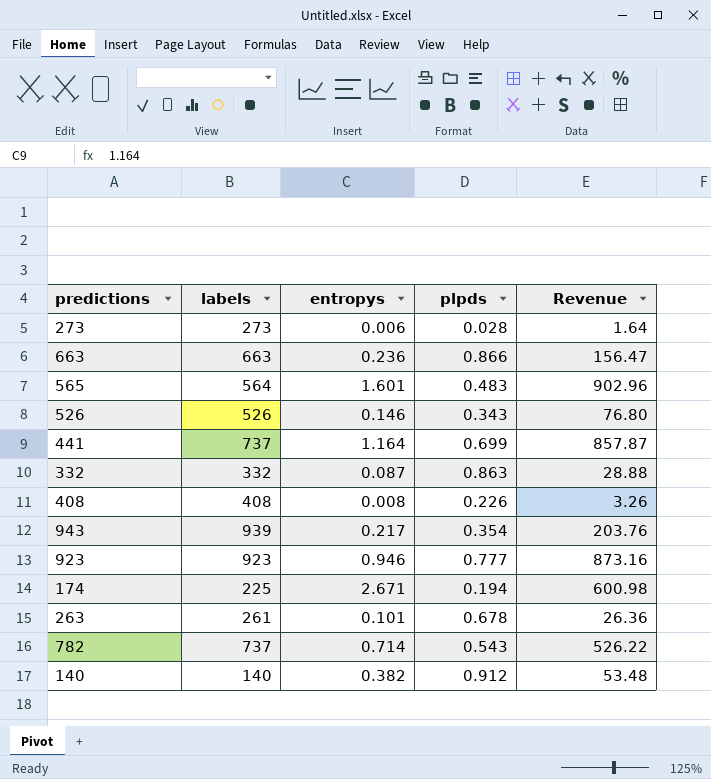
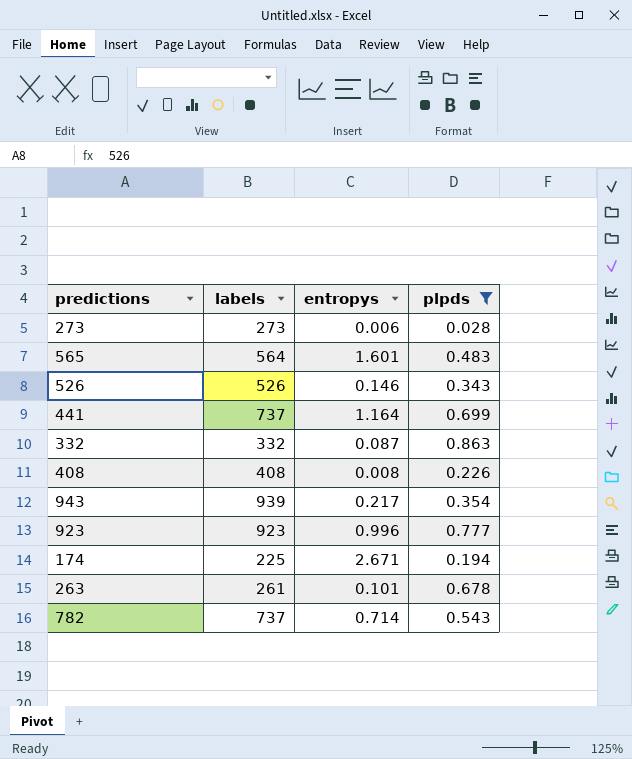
filter: none -> plpds <= 0.863
column Revenue | formula: [labels] * [entropys] -> none
923 | entropys: 0.946 -> 0.996

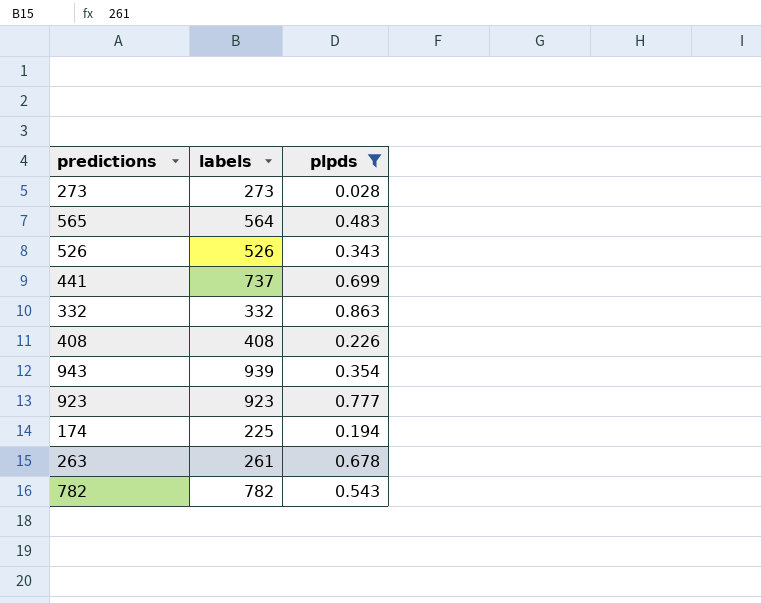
column entropys | position: 3 -> none
782 | labels: 737 -> 782

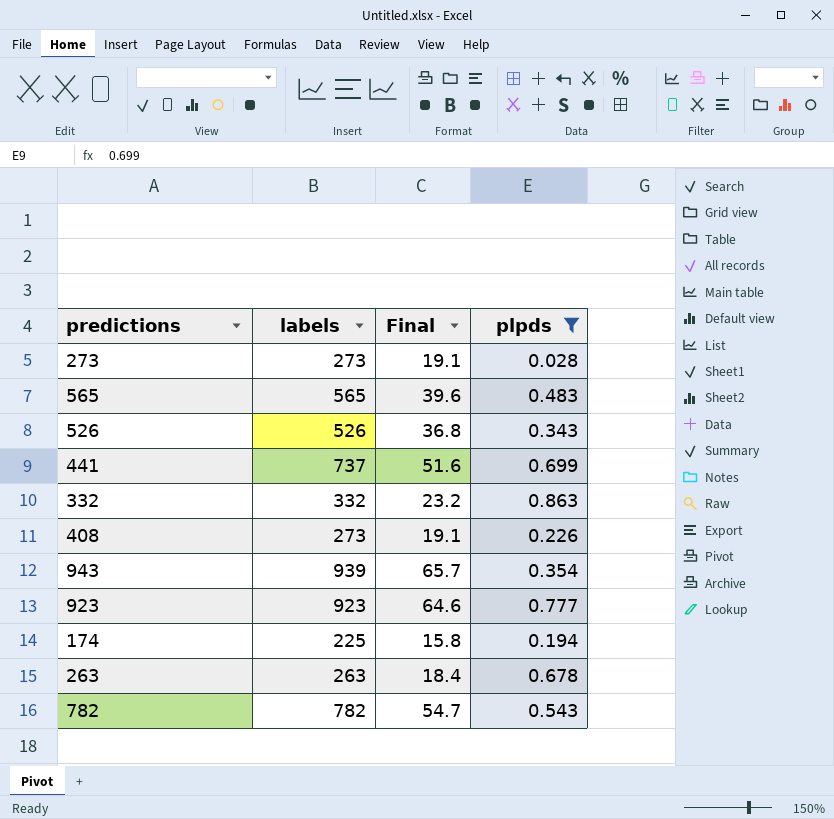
column Final | formula: none -> [labels] * 0.07
565 | labels: 564 -> 565
408 | labels: 408 -> 273
263 | labels: 261 -> 263

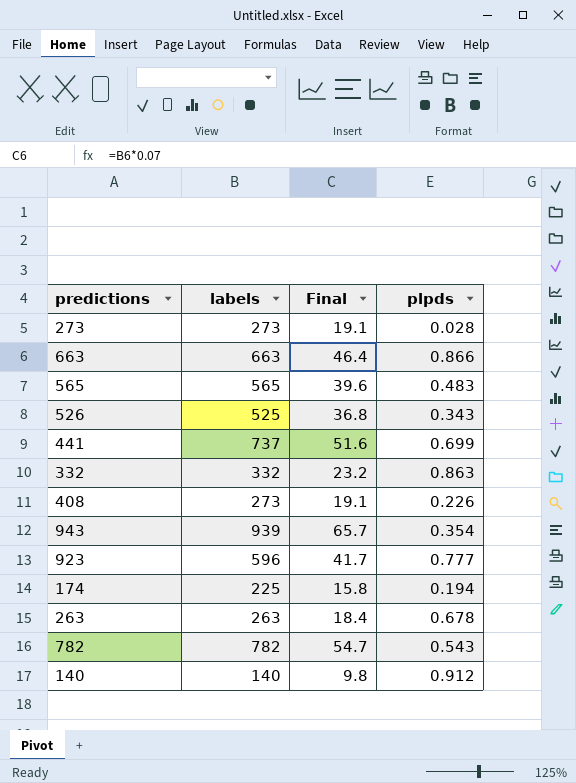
filter: plpds <= 0.863 -> none
526 | labels: 526 -> 525
923 | labels: 923 -> 596
923 | Final: 64.6 -> 41.7

